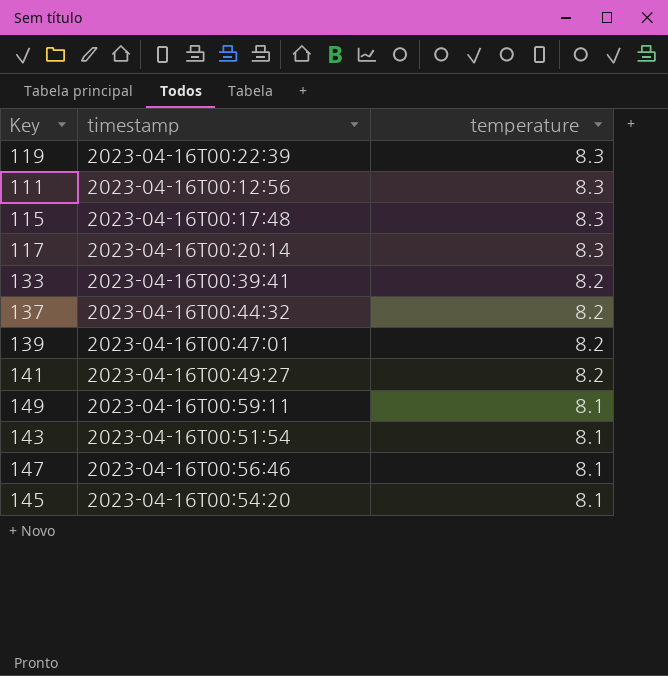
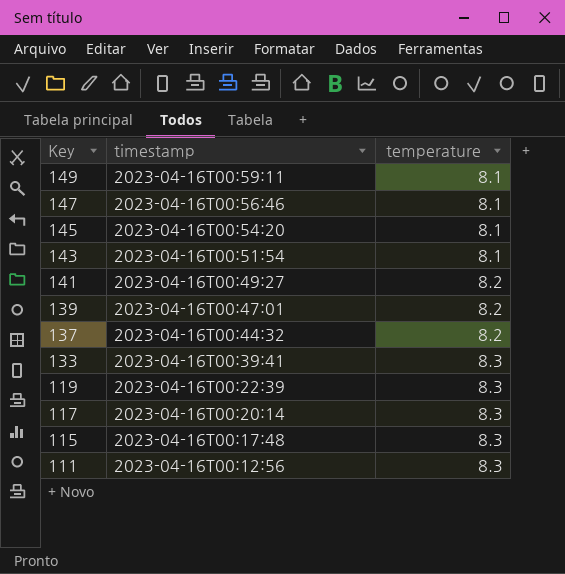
row order: temperature descending -> Key descending
133 | temperature: 8.2 -> 8.3

